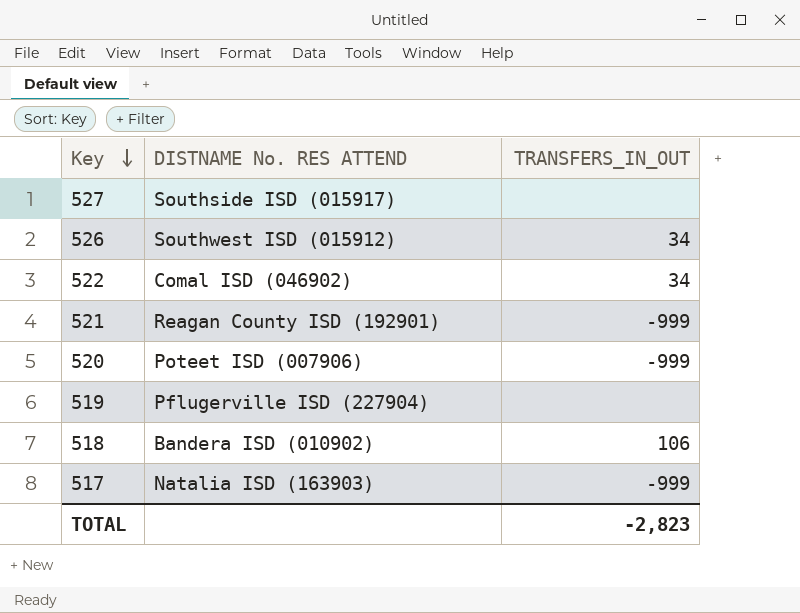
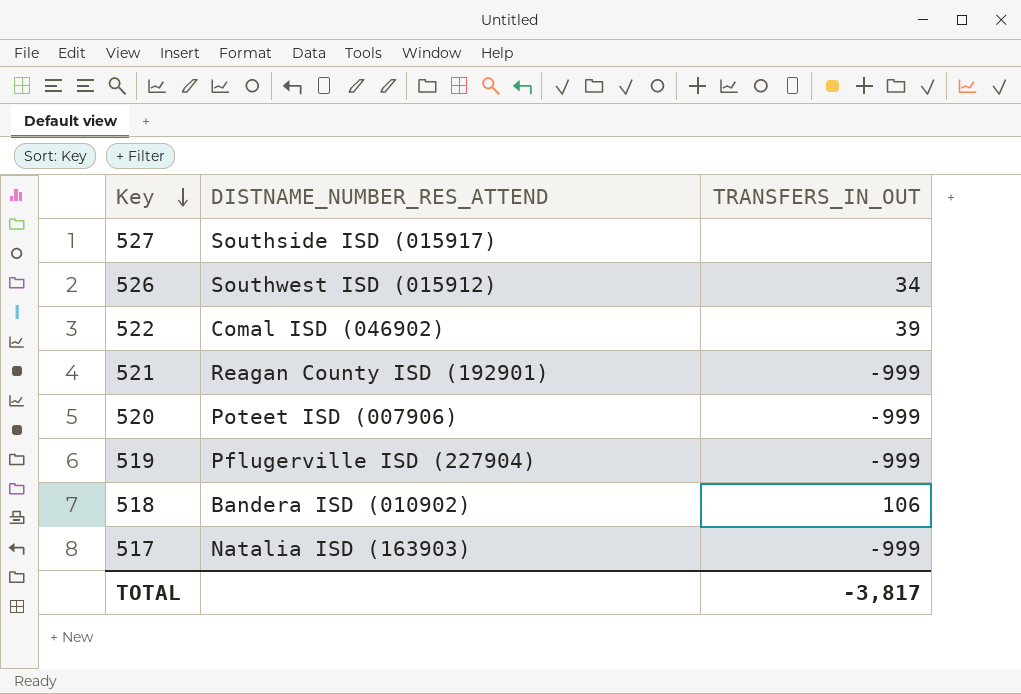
column name: DISTNAME No. RES ATTEND -> DISTNAME_NUMBER_RES_ATTEND
522 | TRANSFERS_IN_OUT: 34 -> 39
519 | TRANSFERS_IN_OUT: none -> -999
TOTAL | TRANSFERS_IN_OUT: -2,823 -> -3,817

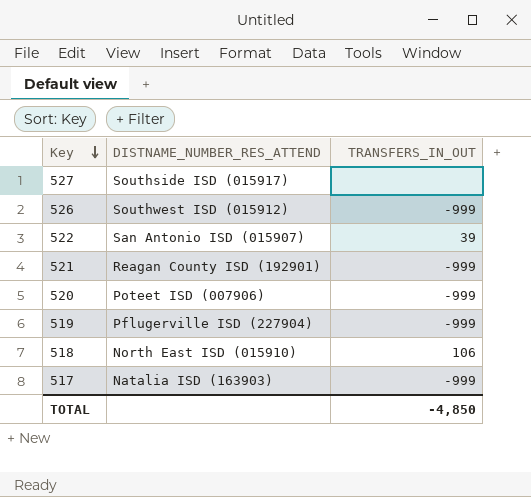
526 | TRANSFERS_IN_OUT: 34 -> -999
522 | DISTNAME_NUMBER_RES_ATTEND: Comal ISD (046902) -> San Antonio ISD (015907)
518 | DISTNAME_NUMBER_RES_ATTEND: Bandera ISD (010902) -> North East ISD (015910)
TOTAL | TRANSFERS_IN_OUT: -3,817 -> -4,850

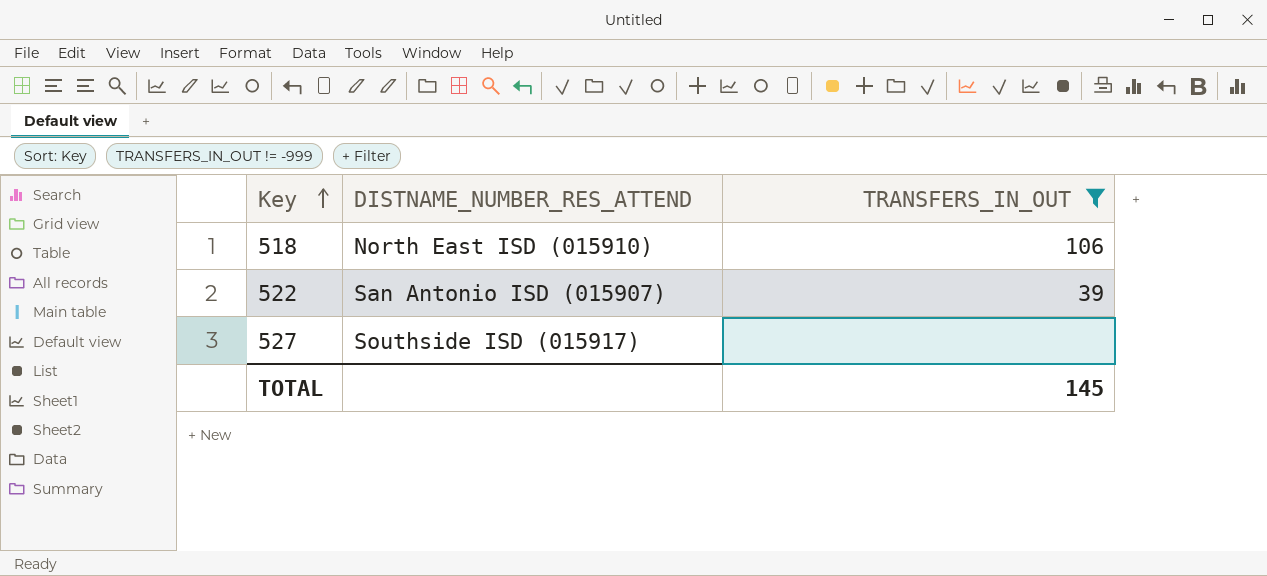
filter: none -> TRANSFERS_IN_OUT != -999
row order: Key descending -> Key ascending
TOTAL | TRANSFERS_IN_OUT: -4,850 -> 145

